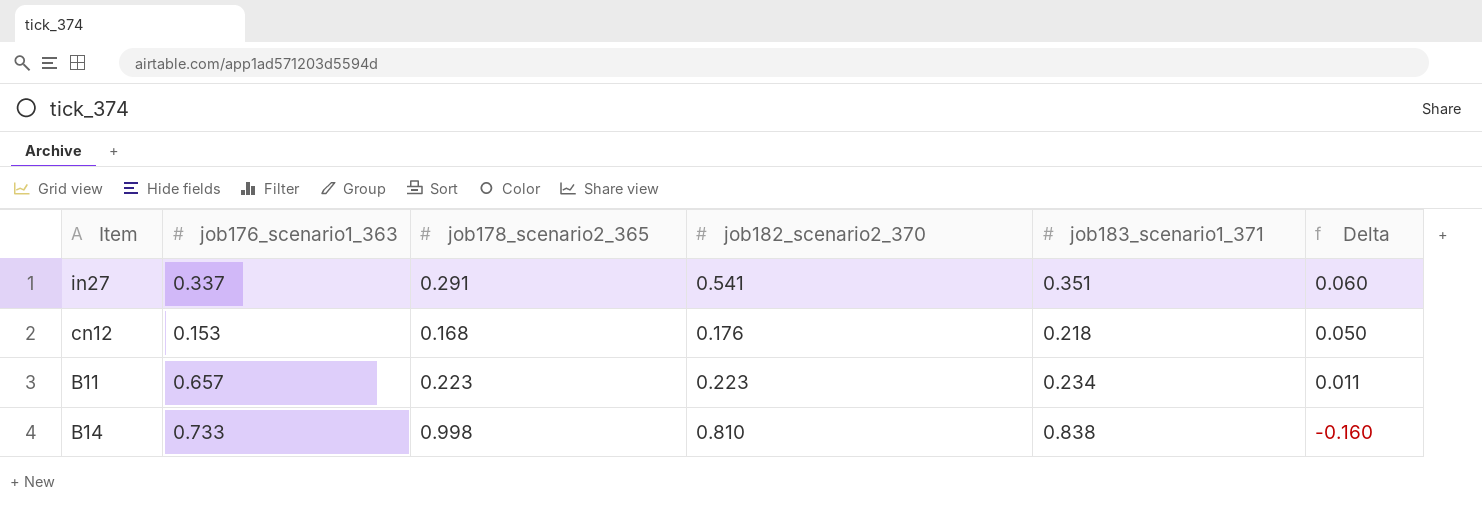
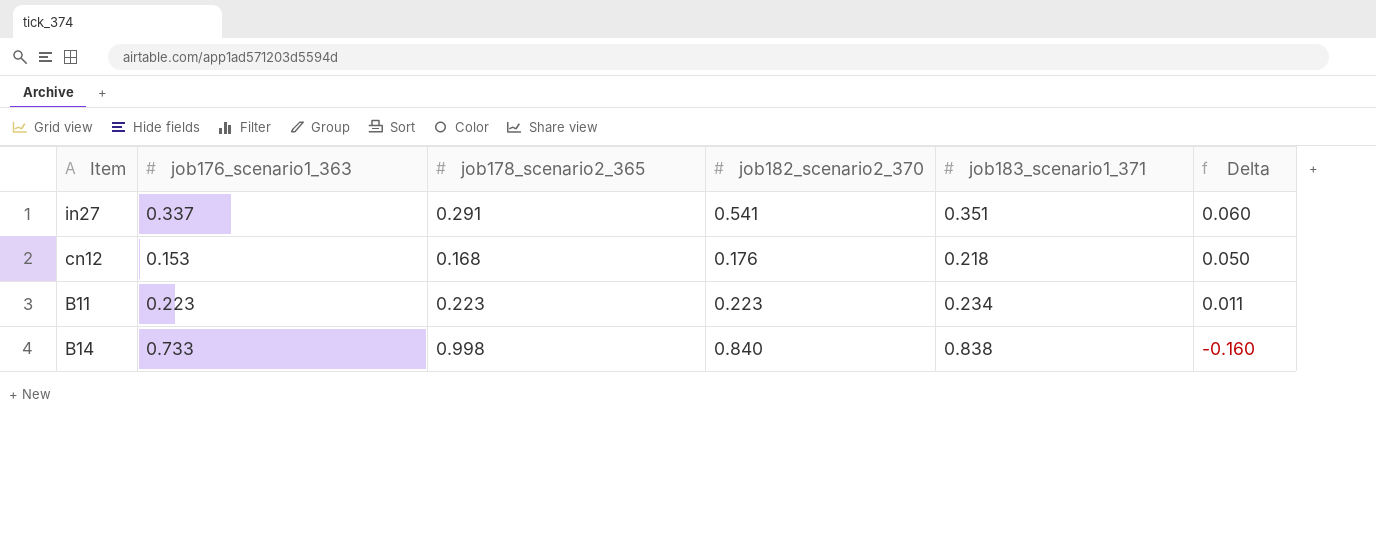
B11 | job176_scenario1_363: 0.657 -> 0.223
B14 | job182_scenario2_370: 0.810 -> 0.840

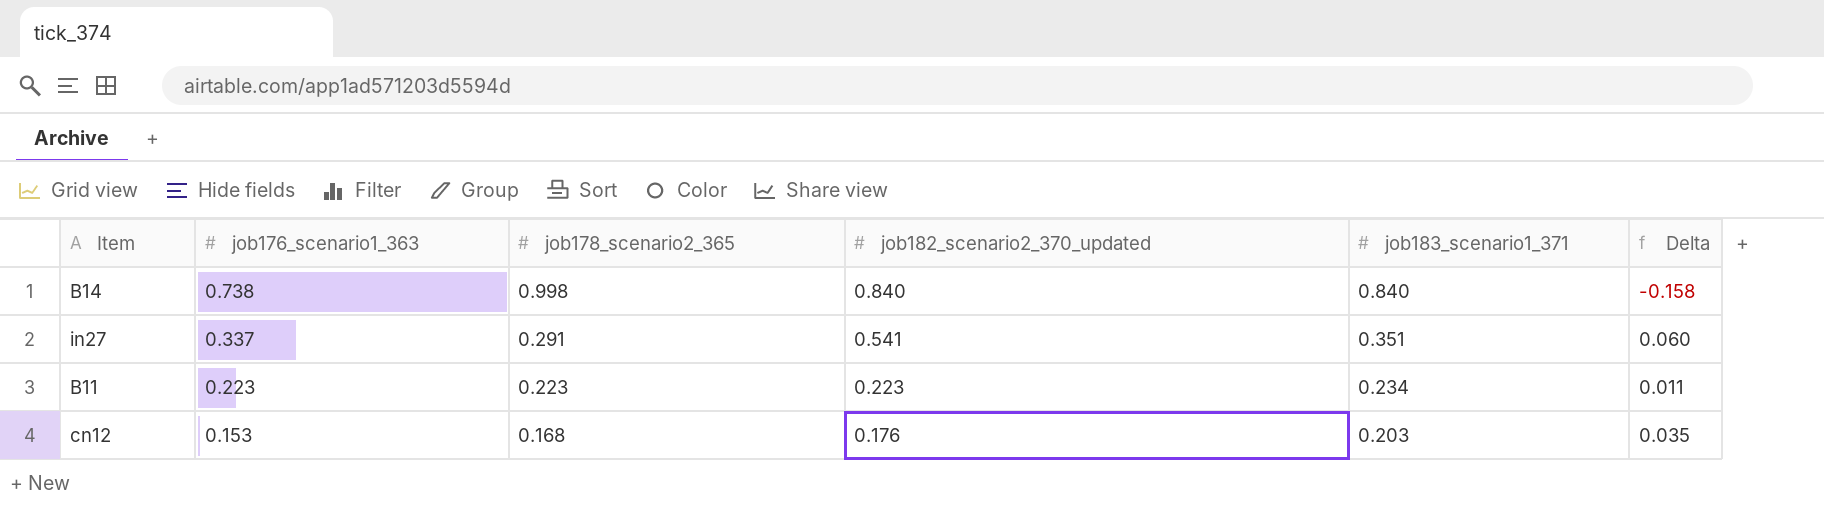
row order: Delta descending -> job176_scenario1_363 descending
column name: job182_scenario2_370 -> job182_scenario2_370_updated
B14 | job176_scenario1_363: 0.733 -> 0.738
B14 | job183_scenario1_371: 0.838 -> 0.840
B14 | Delta: -0.160 -> -0.158
cn12 | job183_scenario1_371: 0.218 -> 0.203
cn12 | Delta: 0.050 -> 0.035

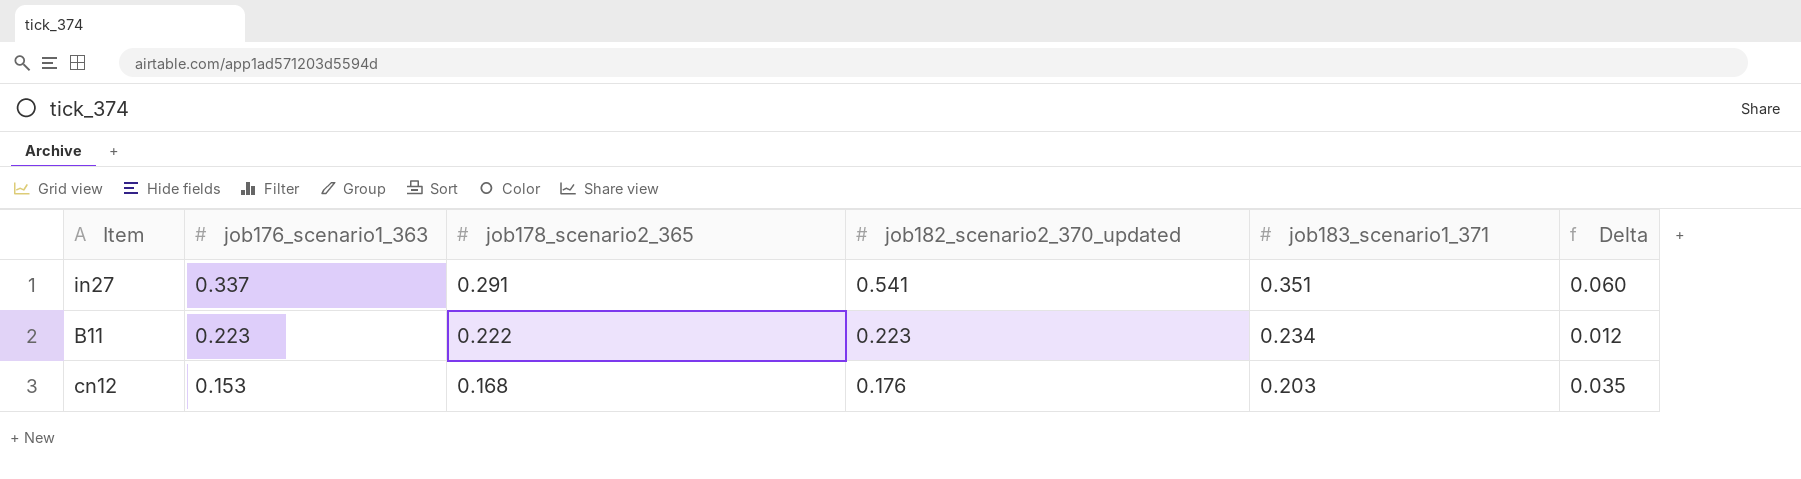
row B14: 0.738 | 0.998 | 0.840 | 0.840 | -0.158 -> none
B11 | job178_scenario2_365: 0.223 -> 0.222
B11 | Delta: 0.011 -> 0.012

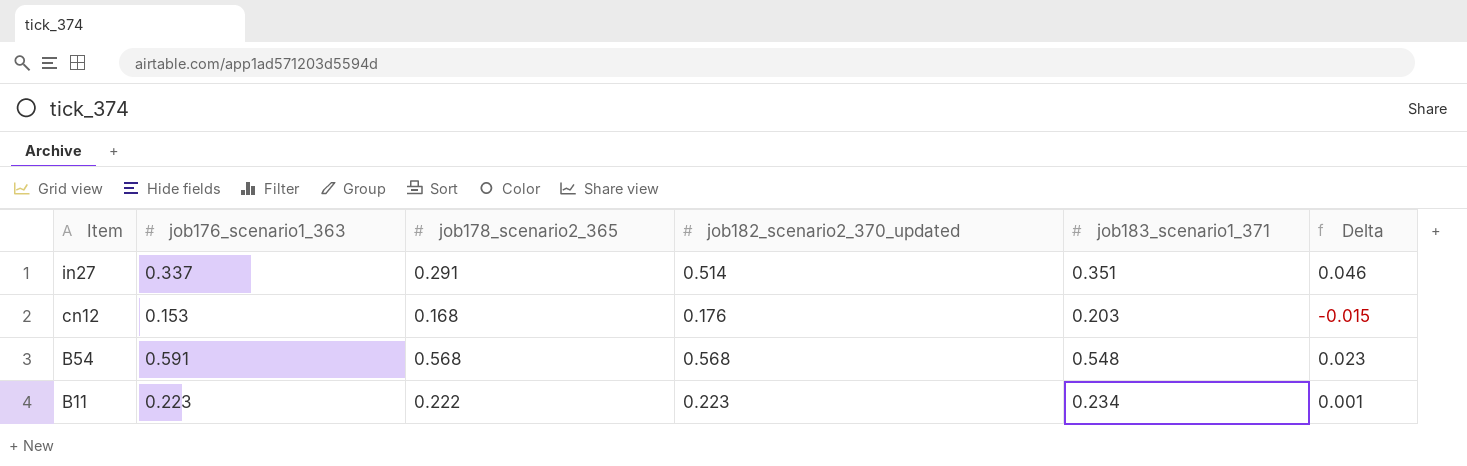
row order: job176_scenario1_363 descending -> Item descending
column Delta | formula: [job183_scenario1_371] - [job178_scenario2_365] -> [job176_scenario1_363] - [job178_scenario2_365]
in27 | job182_scenario2_370_updated: 0.541 -> 0.514
row B54: none -> 0.591 | 0.568 | 0.568 | 0.548 | 0.023

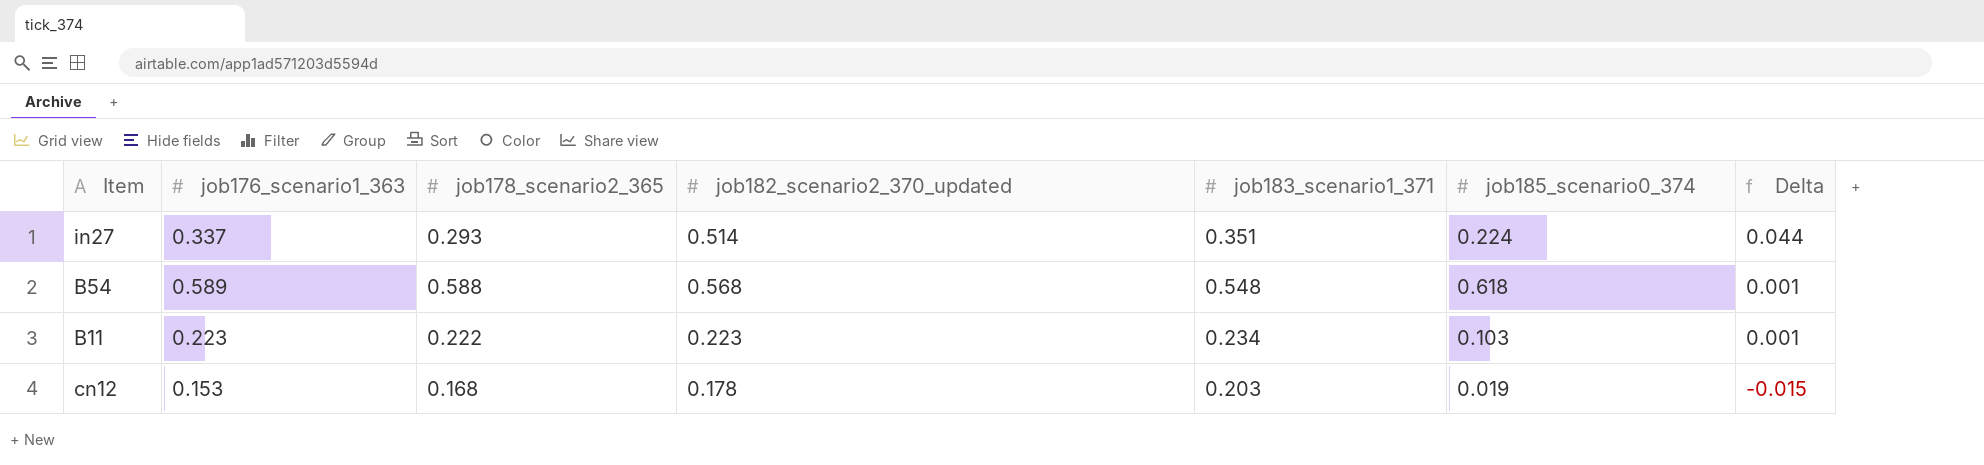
row order: Item descending -> Delta descending
column job185_scenario0_374 | position: none -> 6
in27 | job178_scenario2_365: 0.291 -> 0.293
in27 | Delta: 0.046 -> 0.044
B54 | job176_scenario1_363: 0.591 -> 0.589
B54 | job178_scenario2_365: 0.568 -> 0.588
B54 | Delta: 0.023 -> 0.001
cn12 | job182_scenario2_370_updated: 0.176 -> 0.178

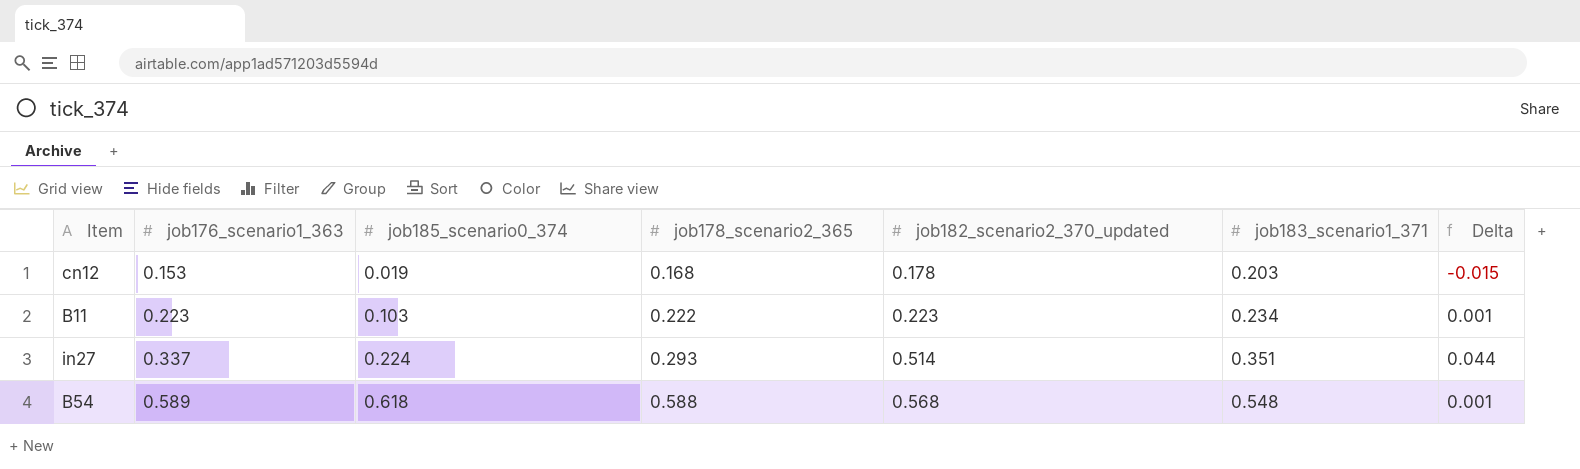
row order: Delta descending -> job176_scenario1_363 ascending
column job185_scenario0_374 | position: 6 -> 3

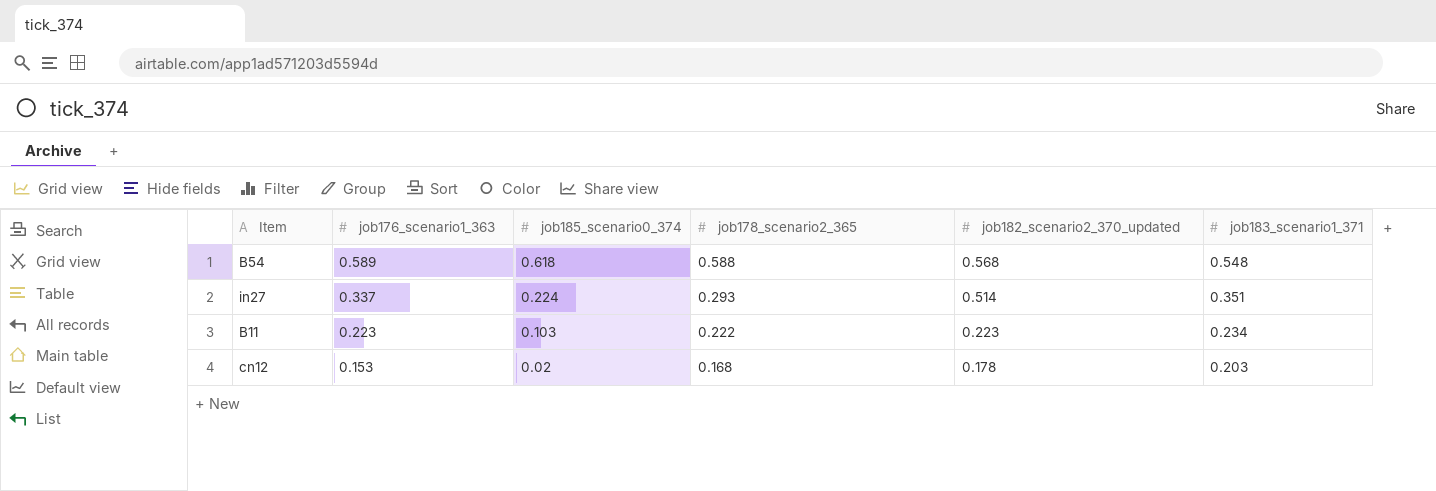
row order: job176_scenario1_363 ascending -> job176_scenario1_363 descending
column Delta | formula: [job176_scenario1_363] - [job178_scenario2_365] -> none
cn12 | job185_scenario0_374: 0.019 -> 0.02

